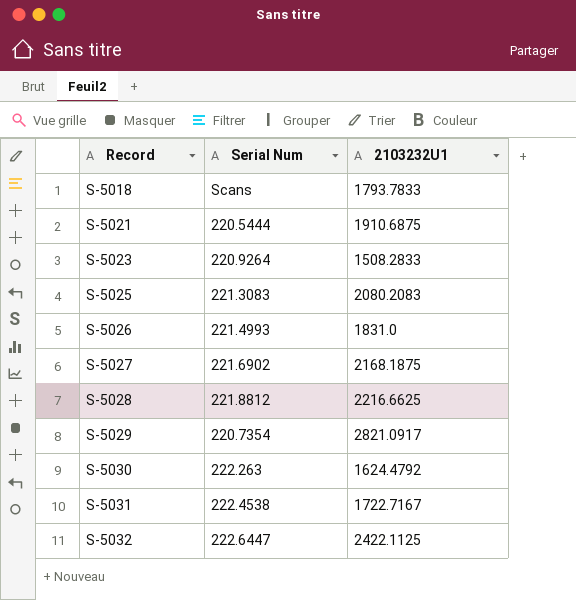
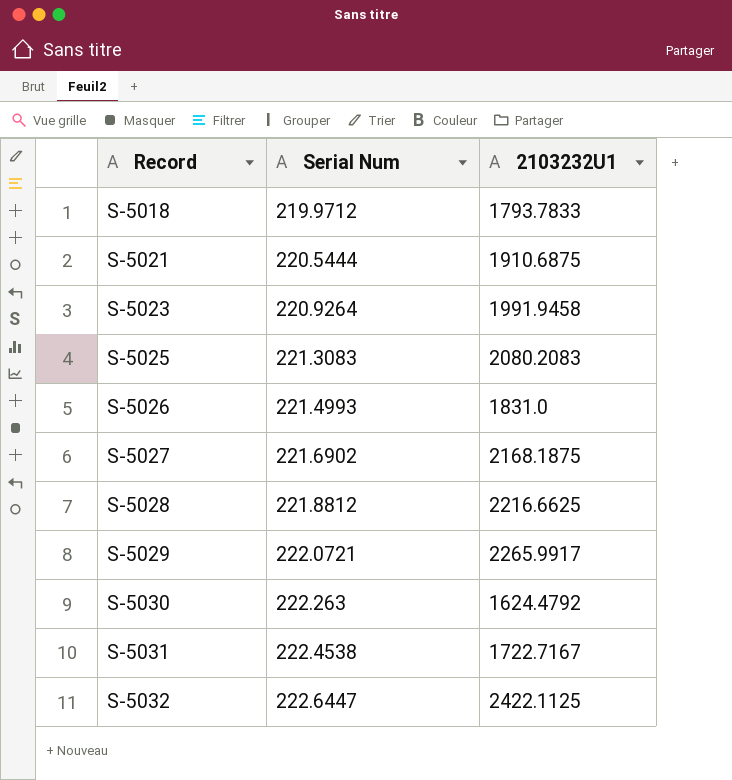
S-5018 | Serial Num: Scans -> 219.9712
S-5023 | 2103232U1: 1508.2833 -> 1991.9458
S-5029 | Serial Num: 220.7354 -> 222.0721
S-5029 | 2103232U1: 2821.0917 -> 2265.9917

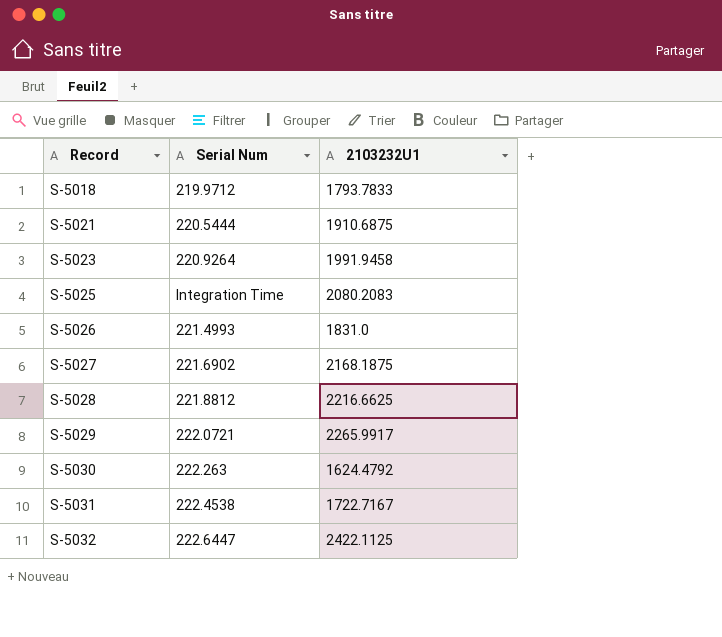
S-5025 | Serial Num: 221.3083 -> Integration Time

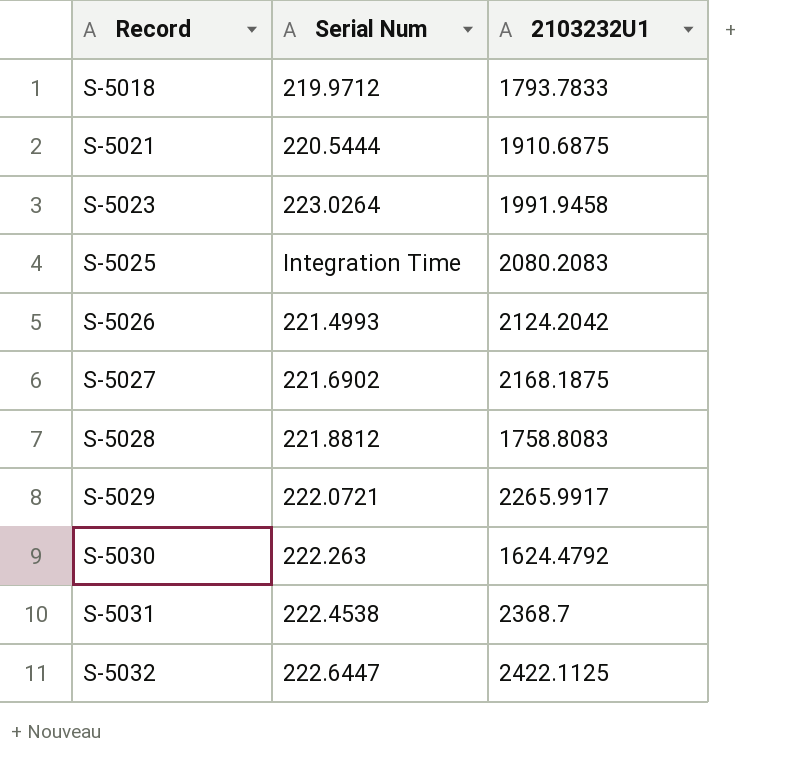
S-5023 | Serial Num: 220.9264 -> 223.0264
S-5026 | 2103232U1: 1831.0 -> 2124.2042
S-5028 | 2103232U1: 2216.6625 -> 1758.8083
S-5031 | 2103232U1: 1722.7167 -> 2368.7

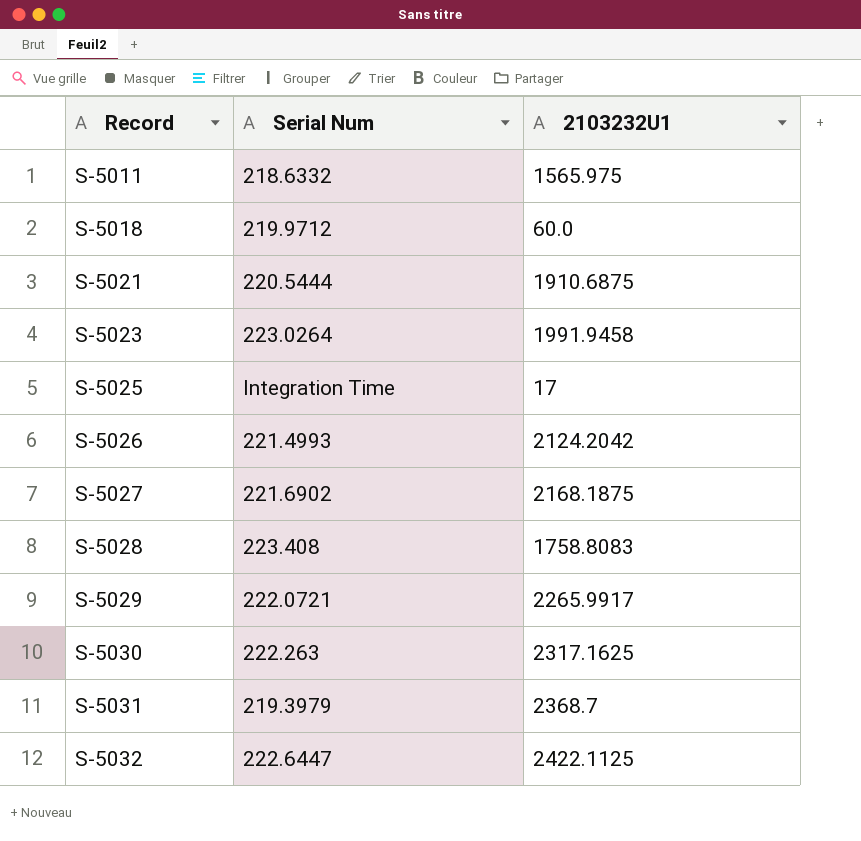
row S-5011: none -> 218.6332 | 1565.975
S-5018 | 2103232U1: 1793.7833 -> 60.0
S-5025 | 2103232U1: 2080.2083 -> 17
S-5028 | Serial Num: 221.8812 -> 223.408
S-5030 | 2103232U1: 1624.4792 -> 2317.1625
S-5031 | Serial Num: 222.4538 -> 219.3979

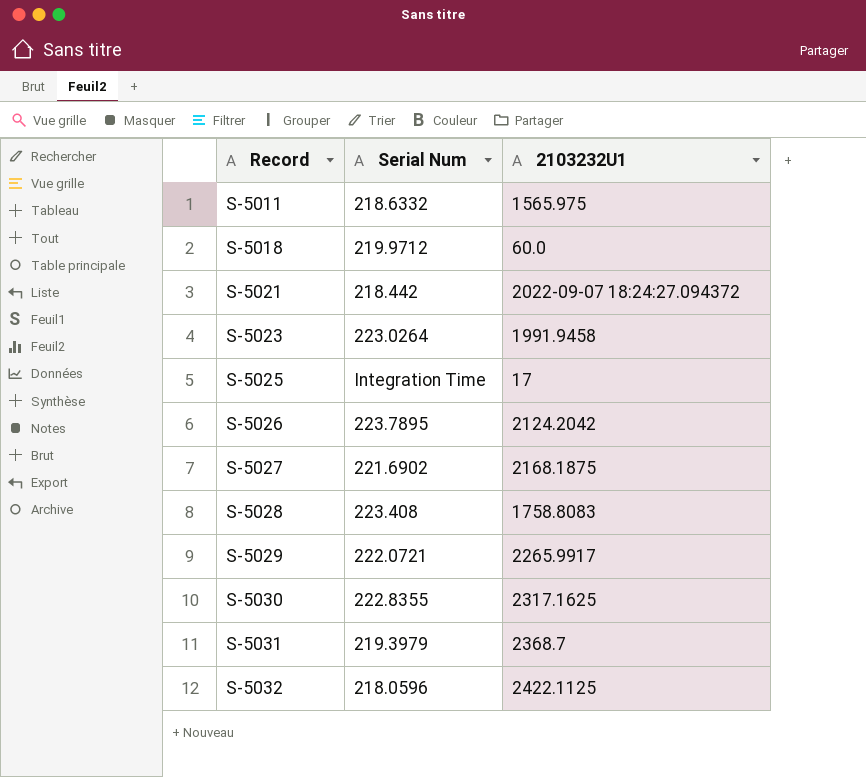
S-5021 | Serial Num: 220.5444 -> 218.442
S-5021 | 2103232U1: 1910.6875 -> 2022-09-07 18:24:27.094372
S-5026 | Serial Num: 221.4993 -> 223.7895
S-5030 | Serial Num: 222.263 -> 222.8355
S-5032 | Serial Num: 222.6447 -> 218.0596

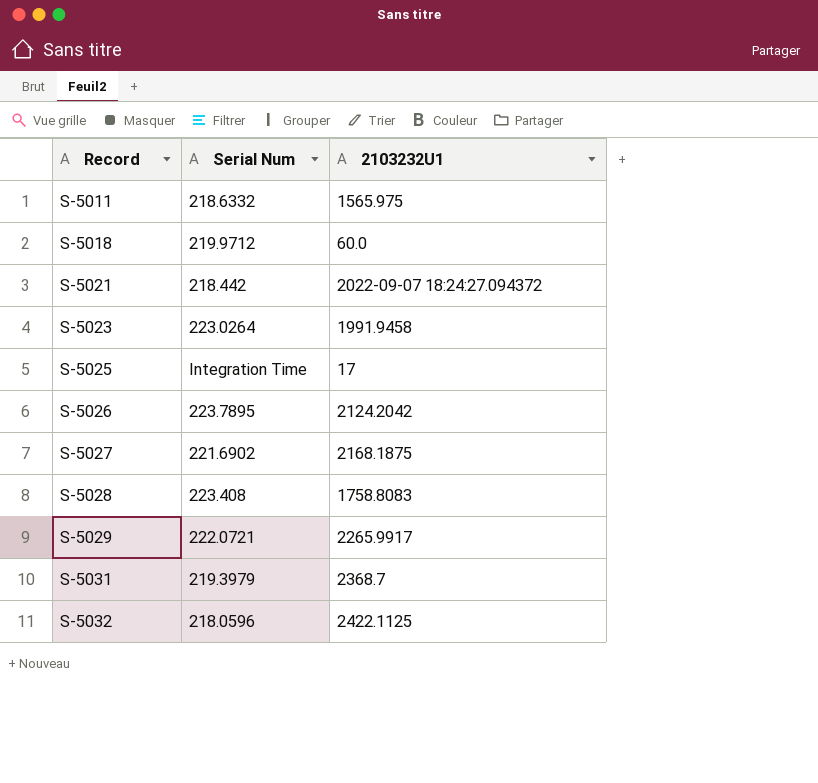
row S-5030: 222.8355 | 2317.1625 -> none

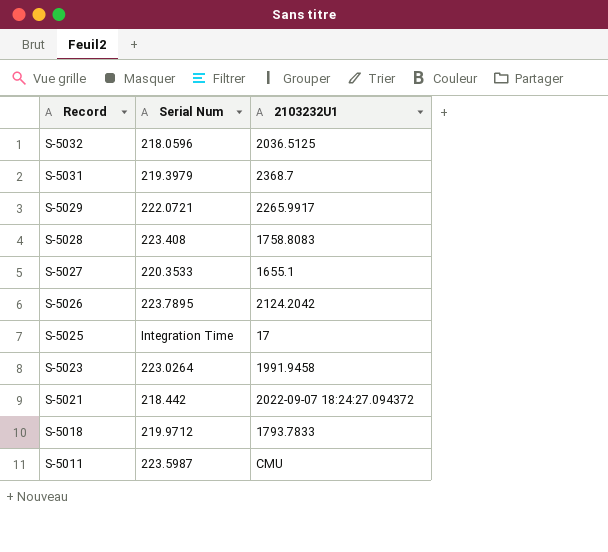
row order: Record ascending -> Record descending
S-5032 | 2103232U1: 2422.1125 -> 2036.5125
S-5027 | Serial Num: 221.6902 -> 220.3533
S-5027 | 2103232U1: 2168.1875 -> 1655.1
S-5018 | 2103232U1: 60.0 -> 1793.7833
S-5011 | Serial Num: 218.6332 -> 223.5987
S-5011 | 2103232U1: 1565.975 -> CMU

